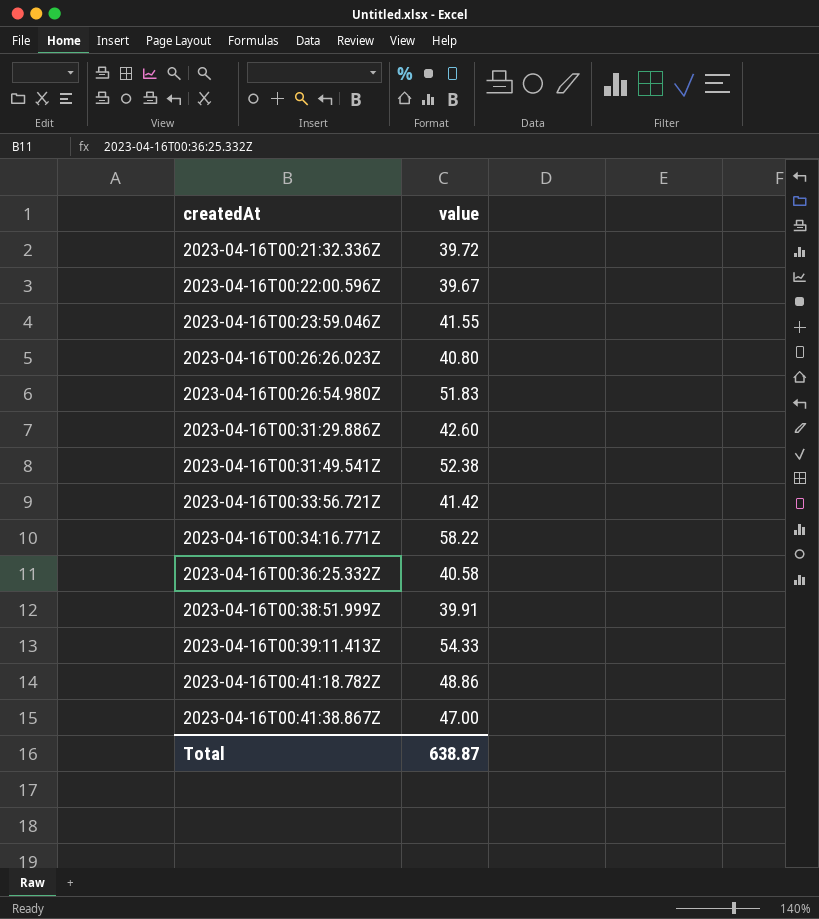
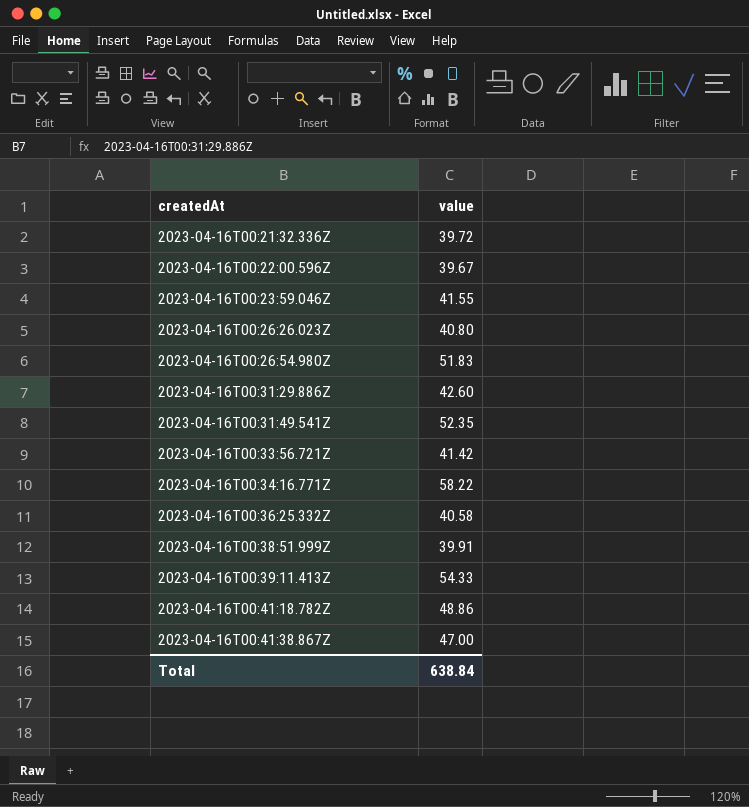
2023-04-16T00:31:49.541Z | value: 52.38 -> 52.35
Total | value: 638.87 -> 638.84

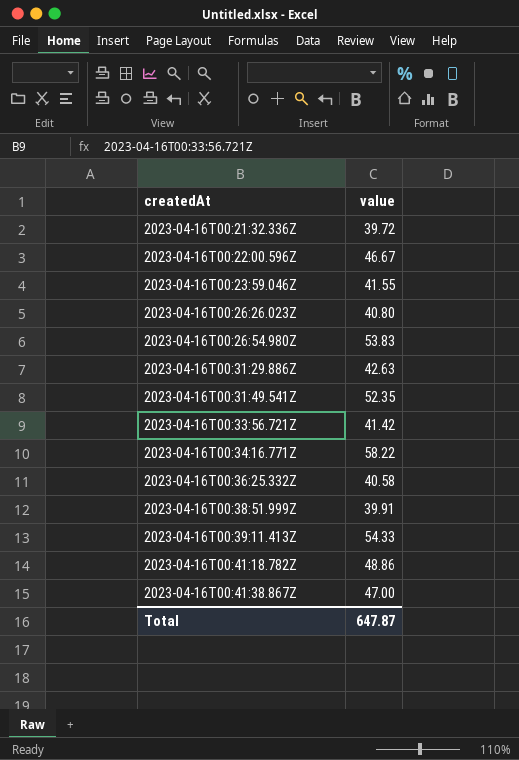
2023-04-16T00:22:00.596Z | value: 39.67 -> 46.67
2023-04-16T00:26:54.980Z | value: 51.83 -> 53.83
2023-04-16T00:31:29.886Z | value: 42.60 -> 42.63
Total | value: 638.84 -> 647.87

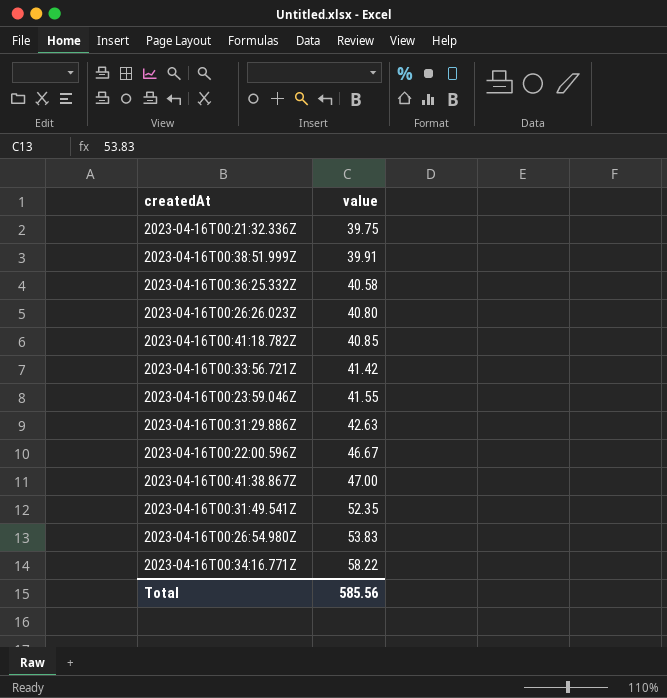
row order: createdAt ascending -> value ascending
row 2023-04-16T00:39:11.413Z: 54.33 -> none
2023-04-16T00:21:32.336Z | value: 39.72 -> 39.75
2023-04-16T00:41:18.782Z | value: 48.86 -> 40.85
Total | value: 647.87 -> 585.56

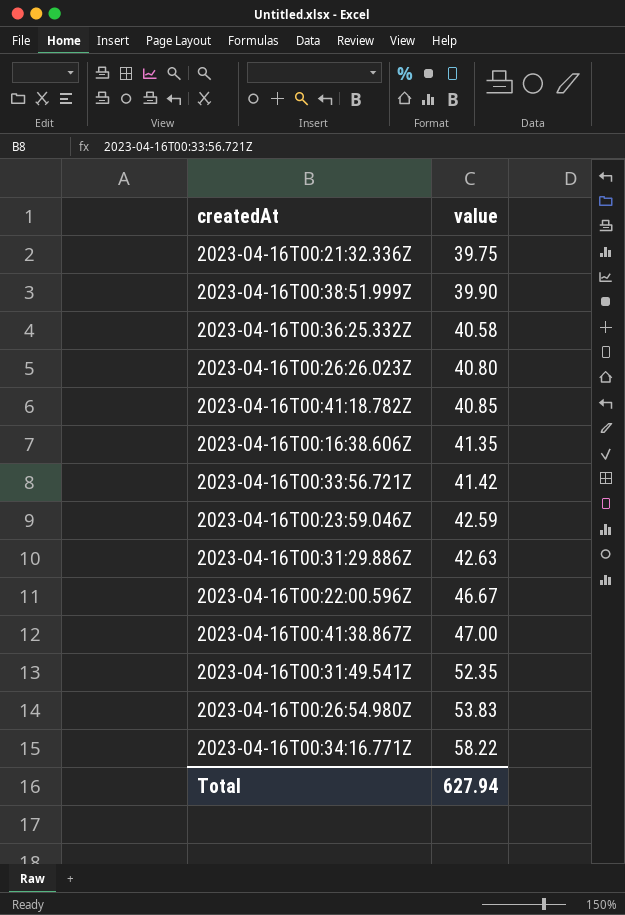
2023-04-16T00:38:51.999Z | value: 39.91 -> 39.90
row 2023-04-16T00:16:38.606Z: none -> 41.35
2023-04-16T00:23:59.046Z | value: 41.55 -> 42.59
Total | value: 585.56 -> 627.94

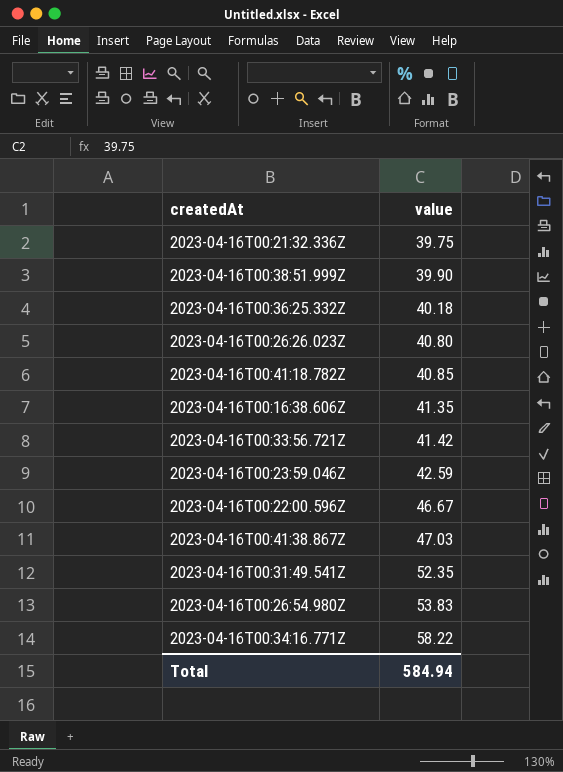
row 2023-04-16T00:31:29.886Z: 42.63 -> none
2023-04-16T00:36:25.332Z | value: 40.58 -> 40.18
2023-04-16T00:41:38.867Z | value: 47.00 -> 47.03
Total | value: 627.94 -> 584.94

